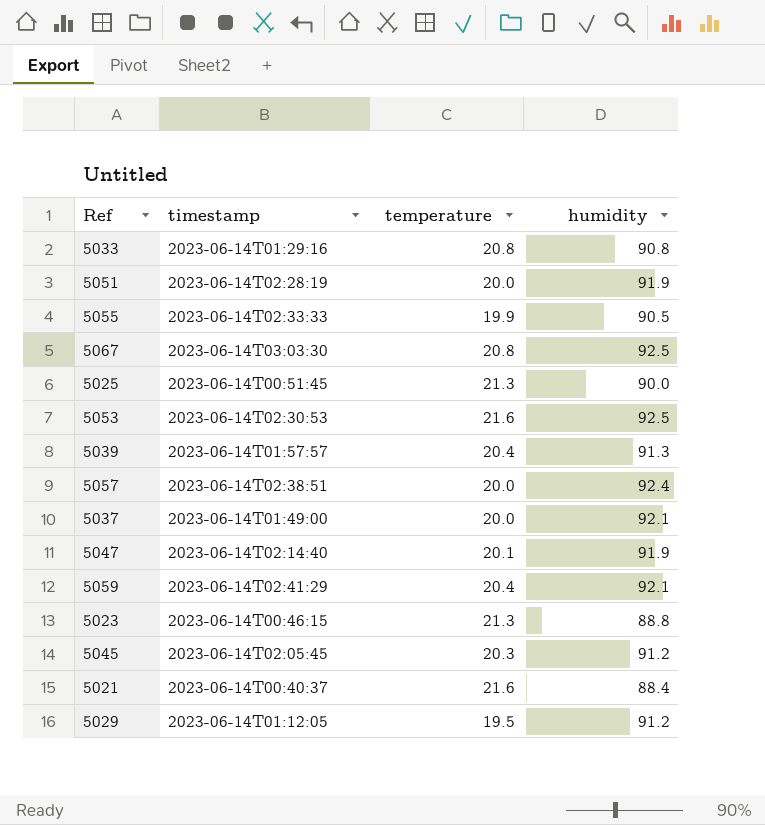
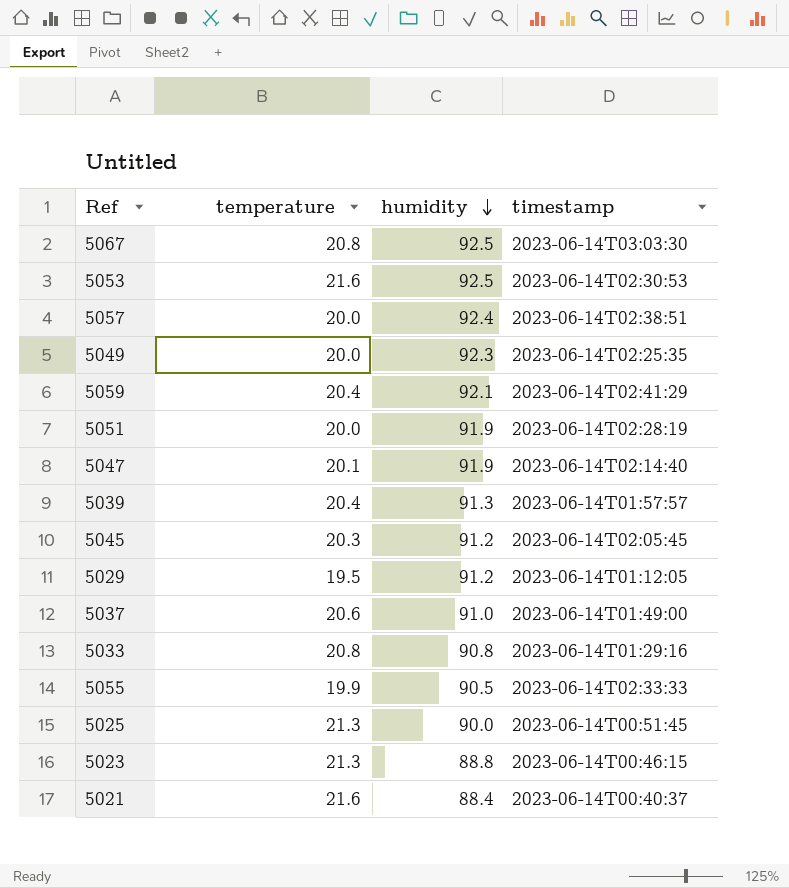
row order: none -> humidity descending
column timestamp | position: 2 -> 4
row 5049: none -> 20.0 | 92.3 | 2023-06-14T02:25:35
5037 | temperature: 20.0 -> 20.6
5037 | humidity: 92.1 -> 91.0

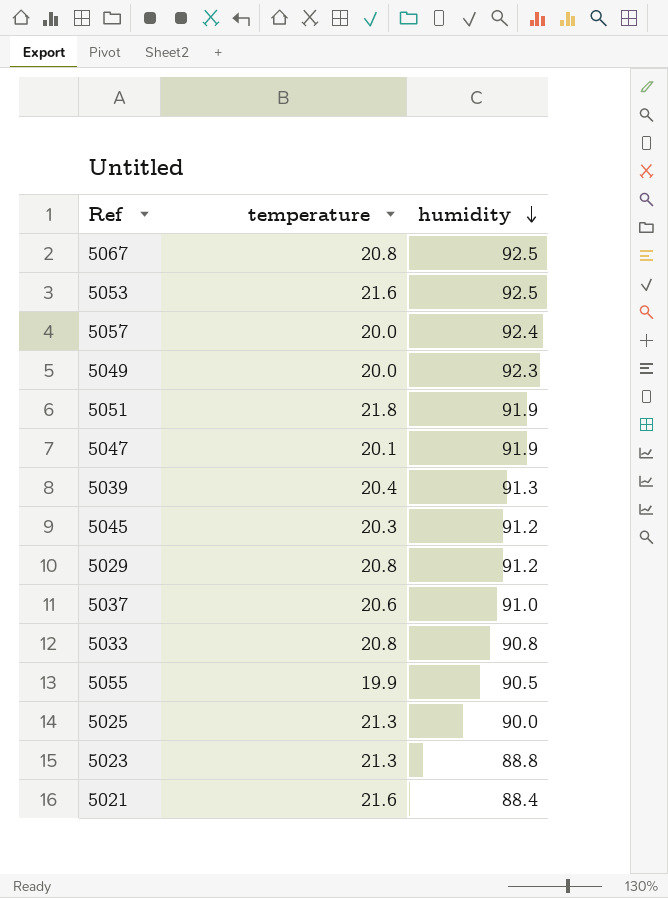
column timestamp | position: 4 -> none
row 5059: 20.4 | 92.1 | 2023-06-14T02:41:29 -> none
5051 | temperature: 20.0 -> 21.8
5029 | temperature: 19.5 -> 20.8

